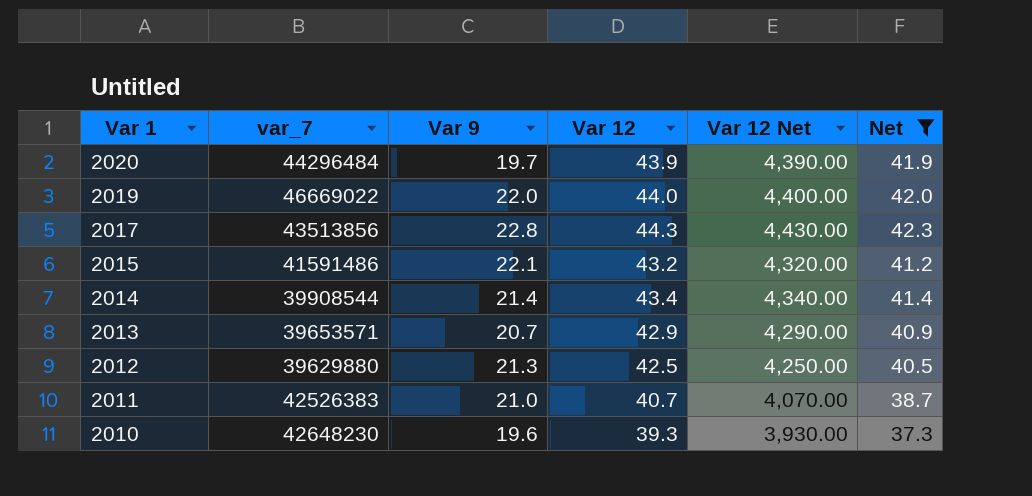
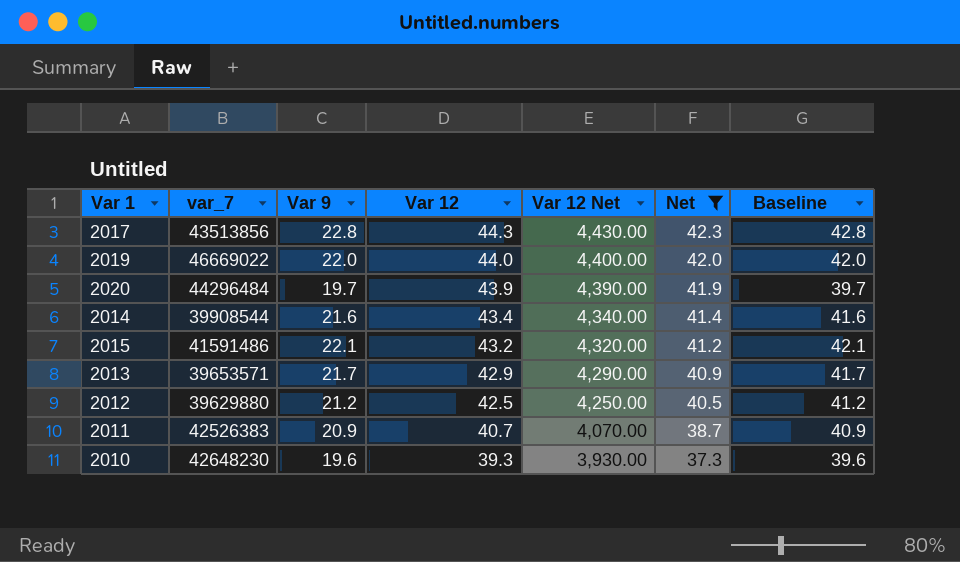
row order: Var 1 descending -> Var 12 descending
column Baseline | formula: none -> [Var 9] + 20
2014 | Var 9: 21.4 -> 21.6
2013 | Var 9: 20.7 -> 21.7
2012 | Var 9: 21.3 -> 21.2
2011 | Var 9: 21.0 -> 20.9

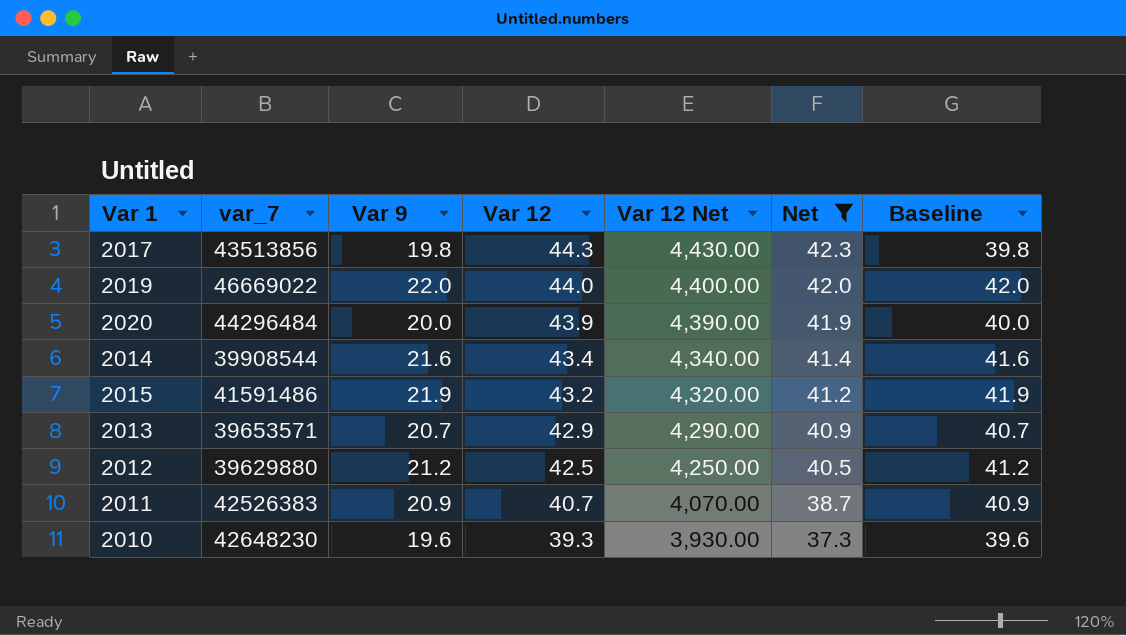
2017 | Var 9: 22.8 -> 19.8
2017 | Baseline: 42.8 -> 39.8
2020 | Var 9: 19.7 -> 20.0
2020 | Baseline: 39.7 -> 40.0
2015 | Var 9: 22.1 -> 21.9
2015 | Baseline: 42.1 -> 41.9
2013 | Var 9: 21.7 -> 20.7
2013 | Baseline: 41.7 -> 40.7

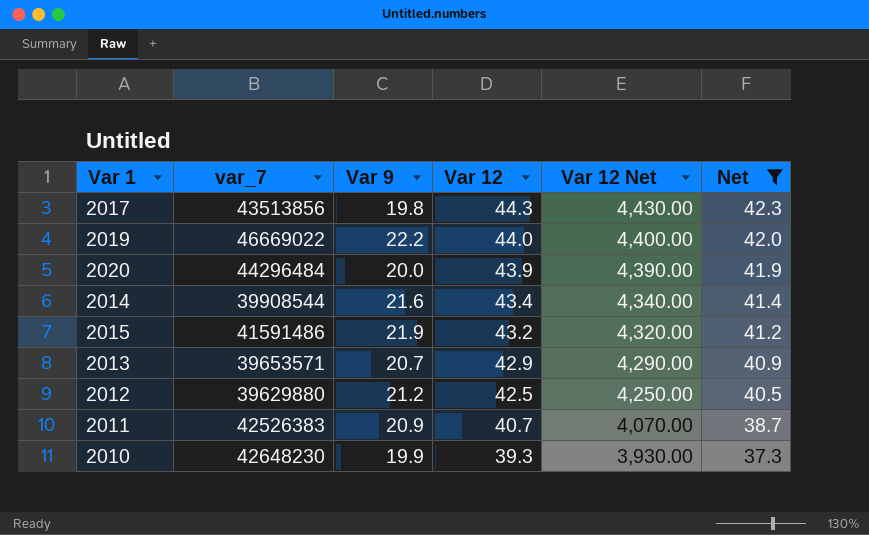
column Baseline | formula: [Var 9] + 20 -> none
2019 | Var 9: 22.0 -> 22.2
2010 | Var 9: 19.6 -> 19.9

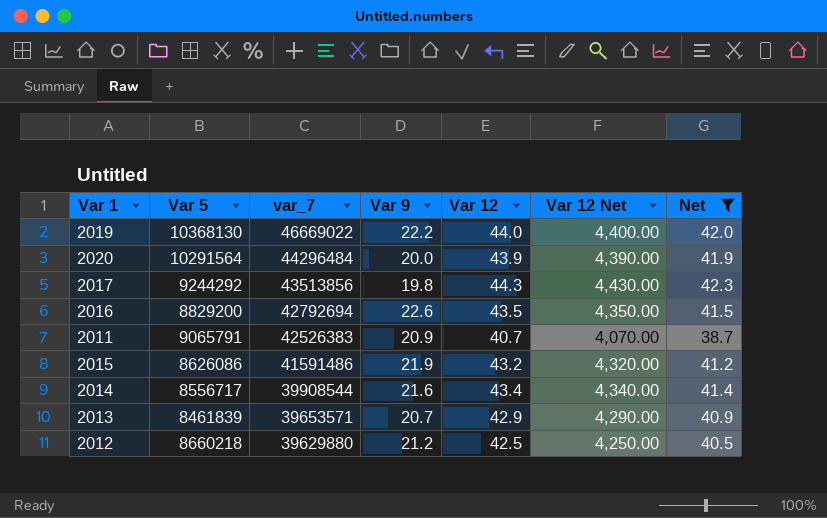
row order: Var 12 descending -> var_7 descending
column Var 5 | position: none -> 2
row 2010: 42648230 | 19.9 | 39.3 | 3,930.00 | 37.3 -> none
row 2016: none -> 8829200 | 42792694 | 22.6 | 43.5 | 4,350.00 | 41.5

